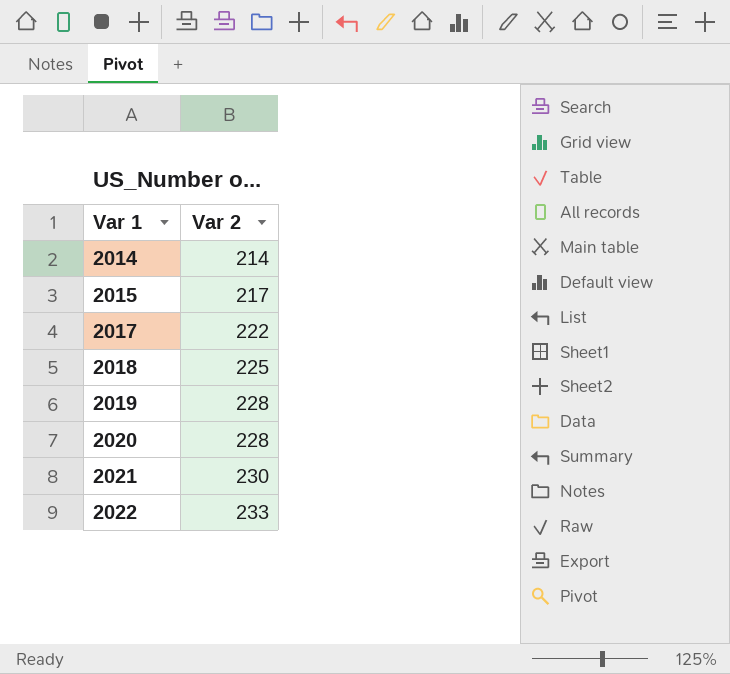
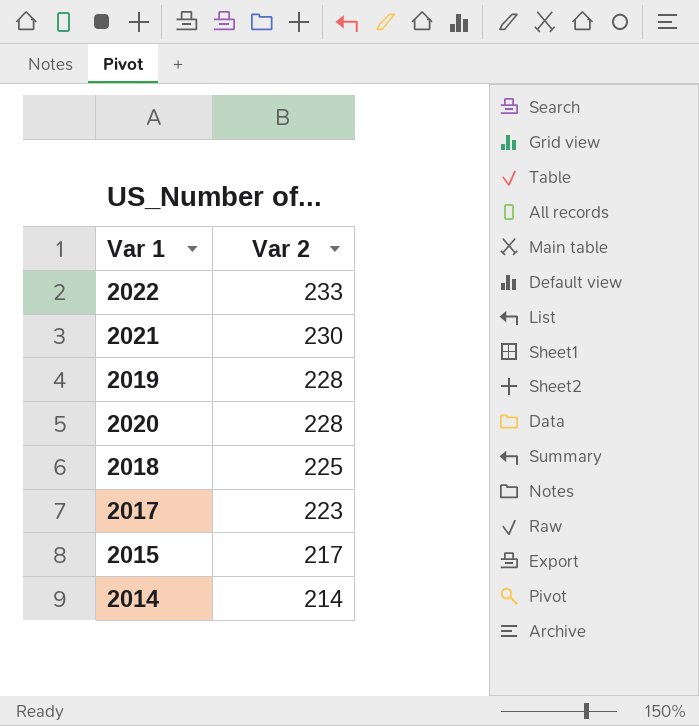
row order: Var 1 ascending -> Var 2 descending
2017 | Var 2: 222 -> 223

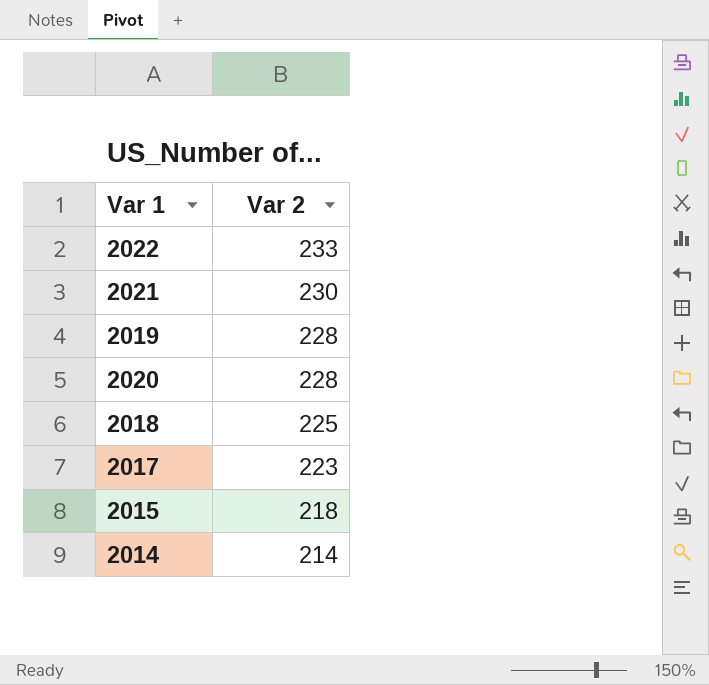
2015 | Var 2: 217 -> 218

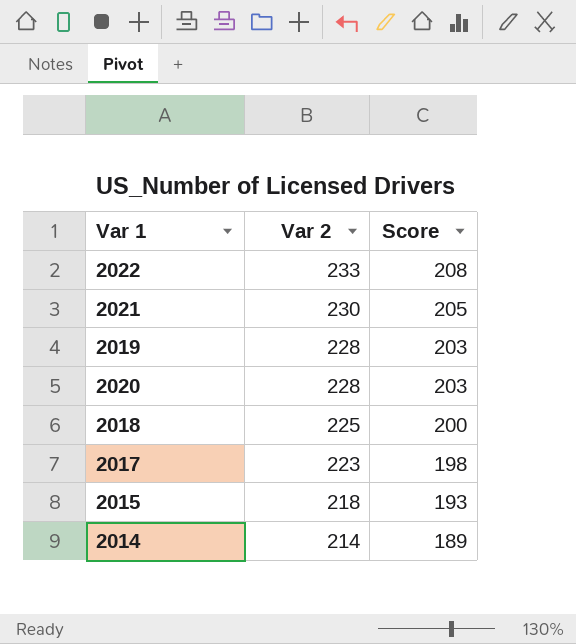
column Score | formula: none -> [Var 2] - 25

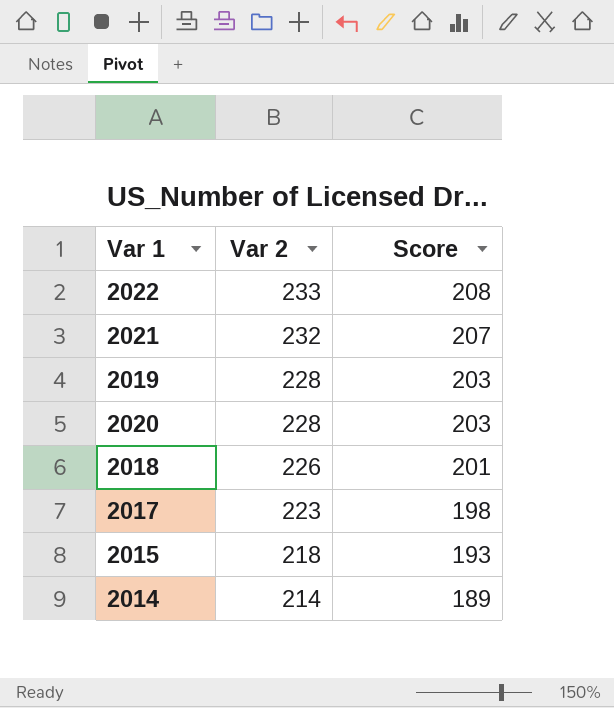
2021 | Var 2: 230 -> 232
2021 | Score: 205 -> 207
2018 | Var 2: 225 -> 226
2018 | Score: 200 -> 201

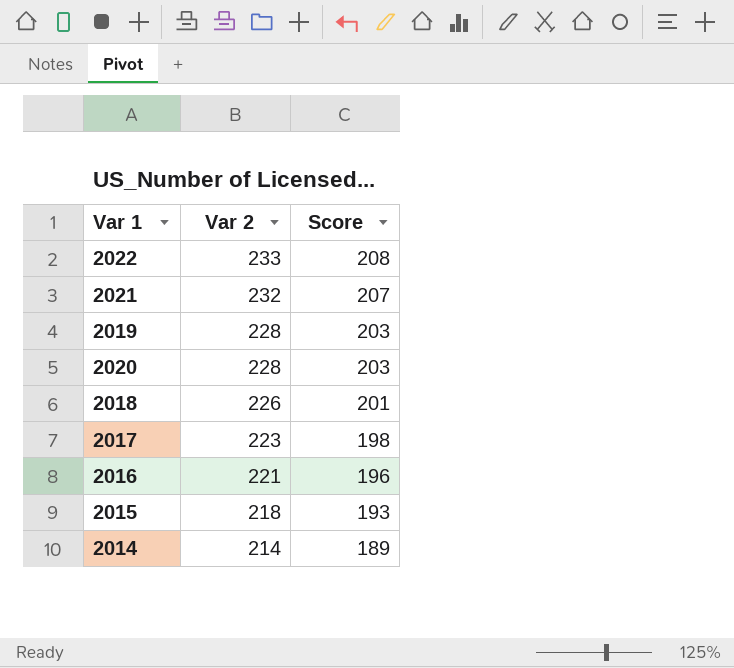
row 2016: none -> 221 | 196

